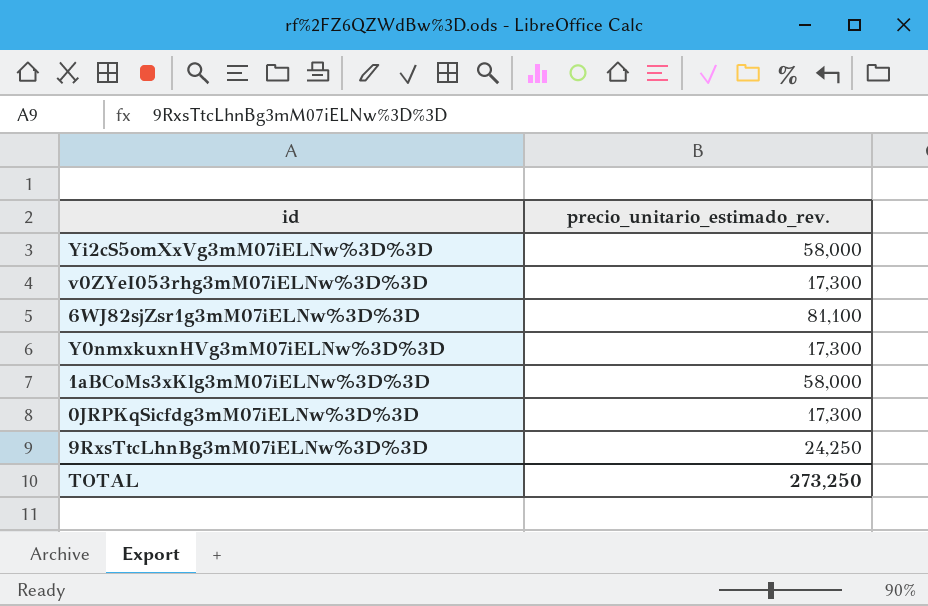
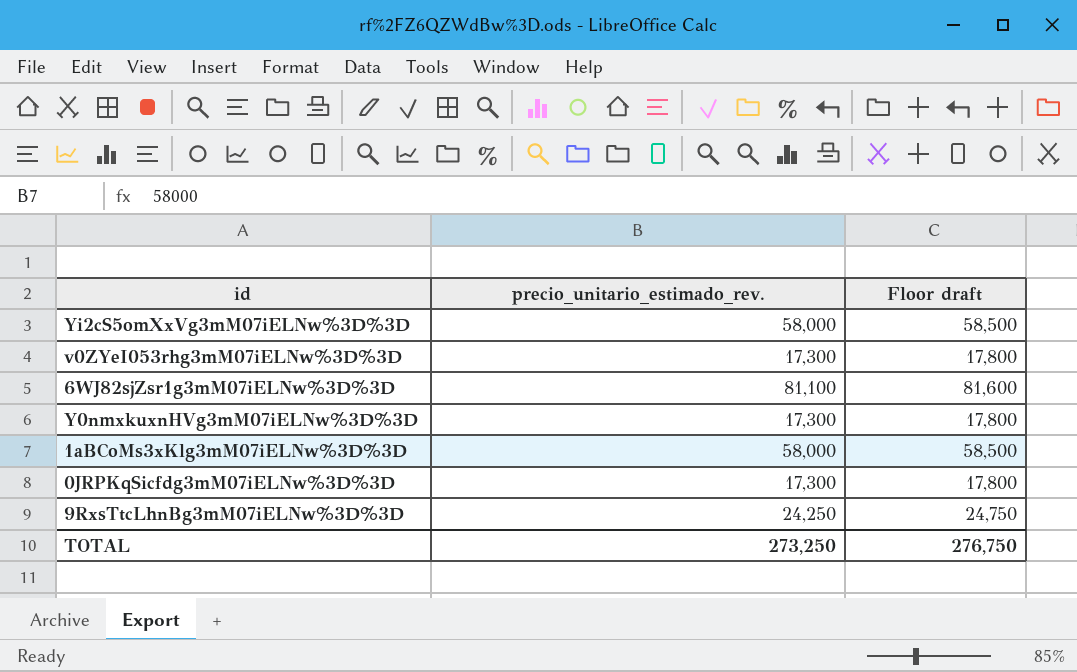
column Floor draft | formula: none -> [precio_unitario_estimado_rev.] + 500

